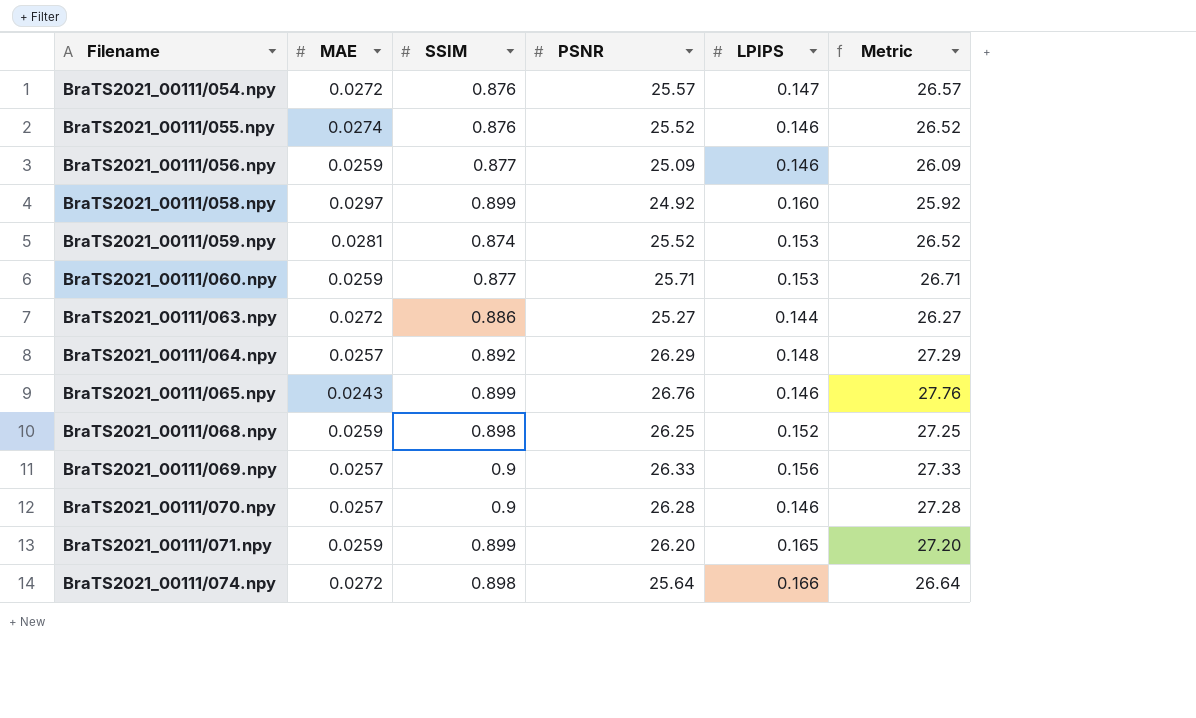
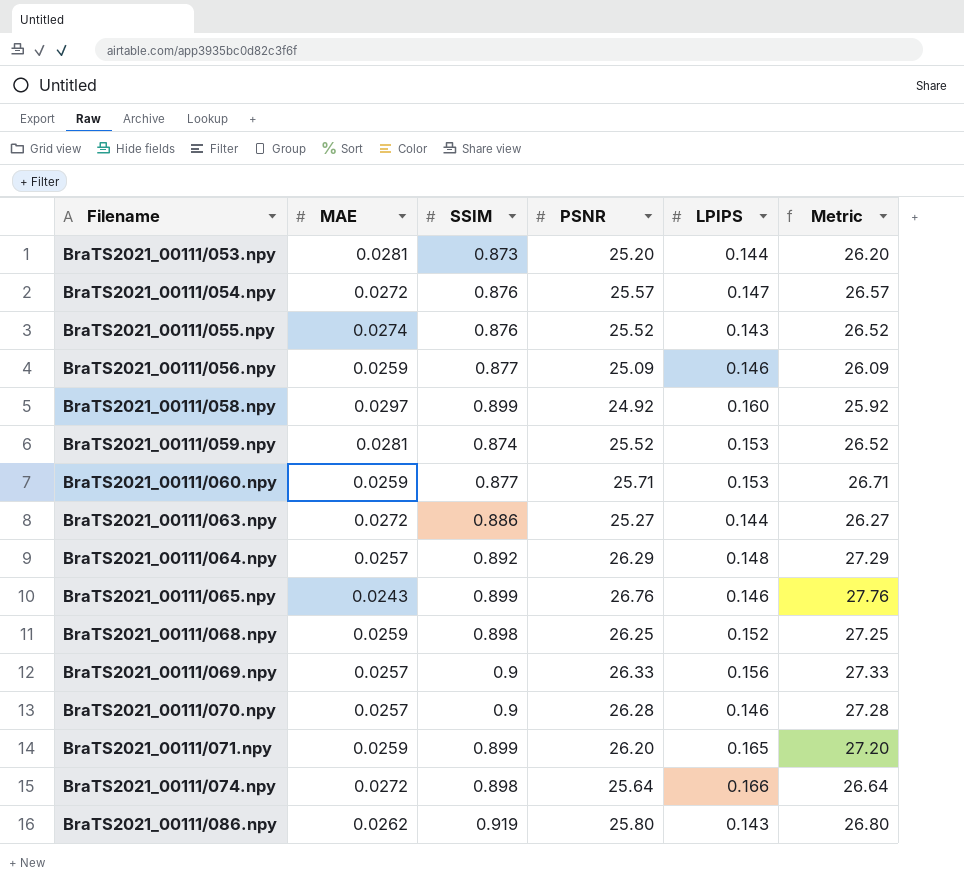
row BraTS2021_00111/053.npy: none -> 0.0281 | 0.873 | 25.20 | 0.144 | 26.20
BraTS2021_00111/055.npy | LPIPS: 0.146 -> 0.143
row BraTS2021_00111/086.npy: none -> 0.0262 | 0.919 | 25.80 | 0.143 | 26.80

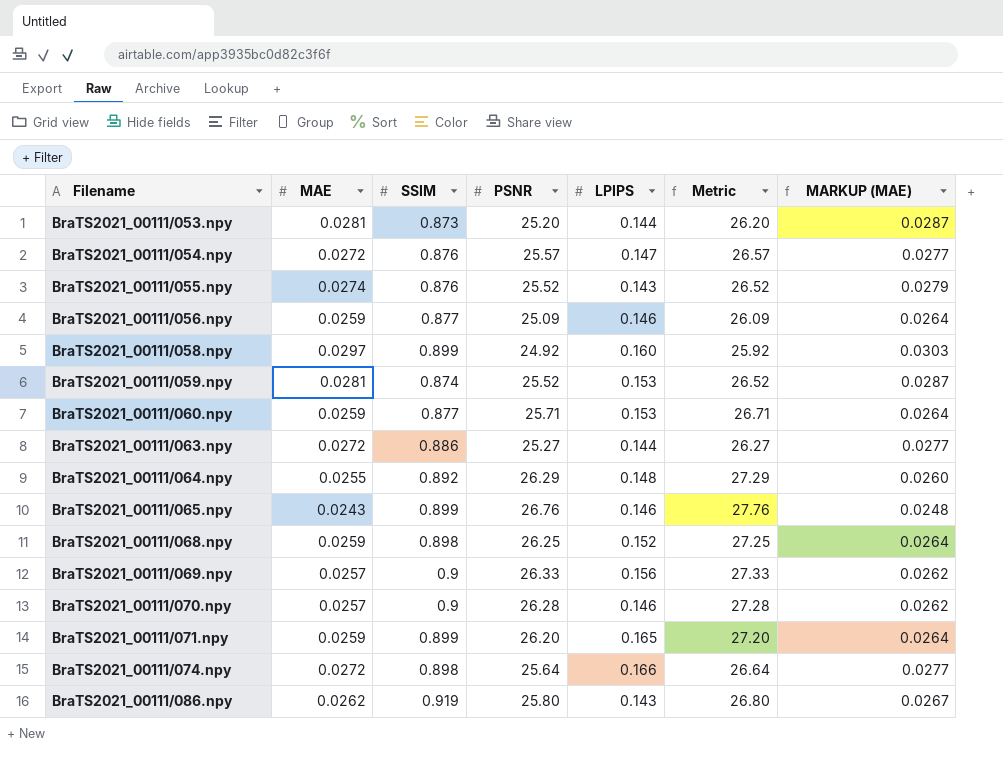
column MARKUP (MAE) | formula: none -> [MAE] * 1.02
BraTS2021_00111/064.npy | MAE: 0.0257 -> 0.0255

